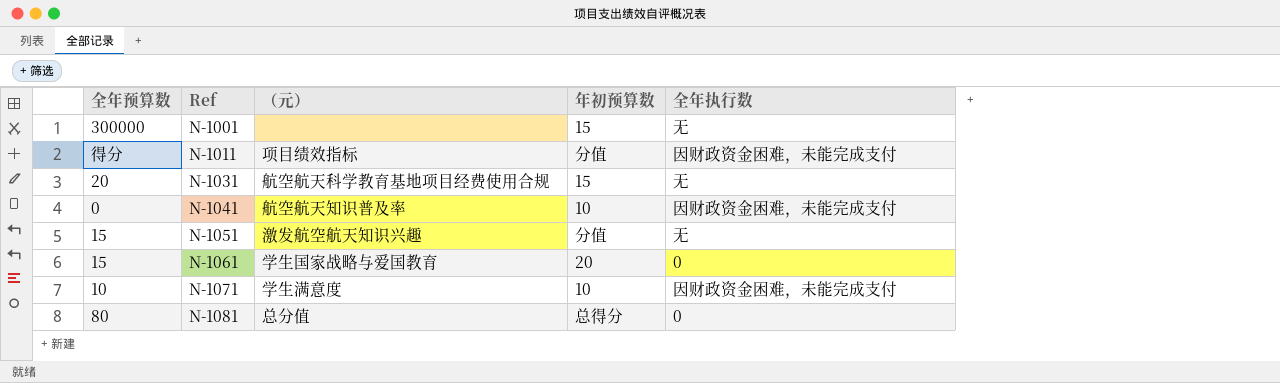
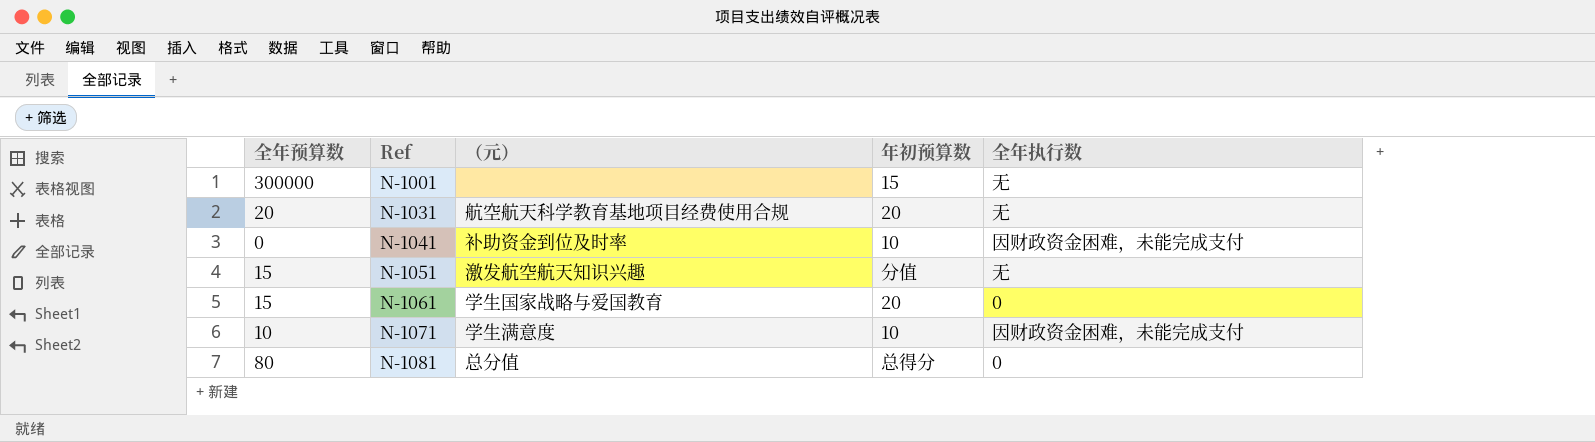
row N-1011: 得分 | 项目绩效指标 | 分值 | 因财政资金困难，未能完成支付 -> none
N-1031 | 年初预算数: 15 -> 20
N-1041 | （元）: 航空航天知识普及率 -> 补助资金到位及时率

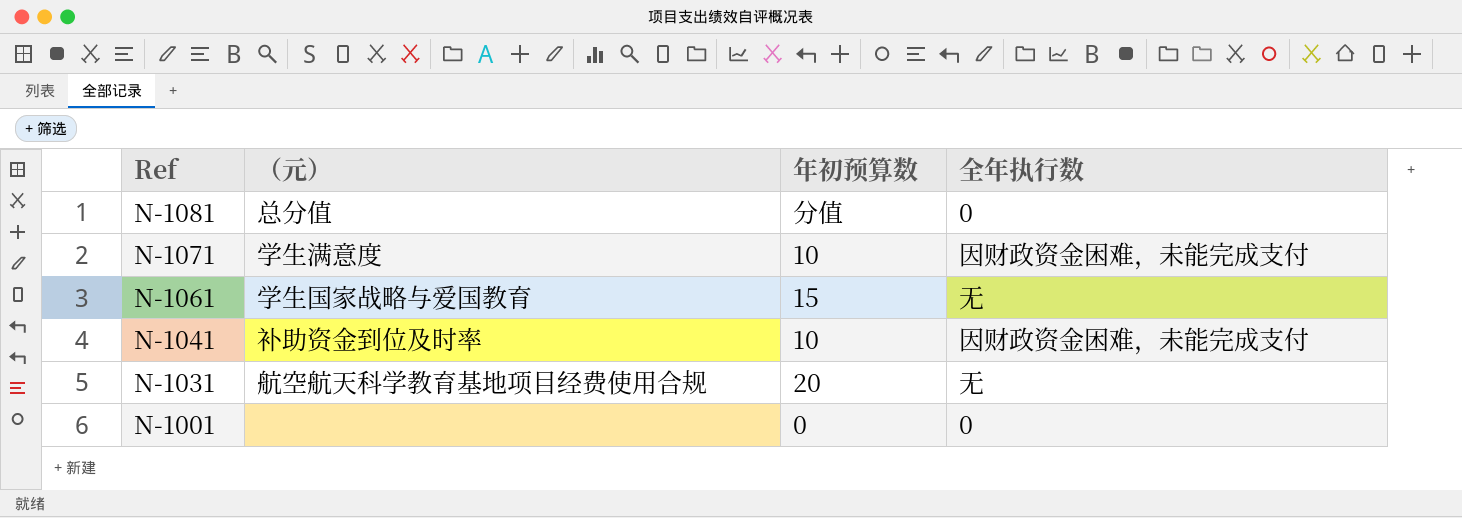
row order: Ref ascending -> Ref descending
column 全年预算数 | position: 1 -> none
row N-1051: 15 | 激发航空航天知识兴趣 | 分值 | 无 -> none
N-1081 | 年初预算数: 总得分 -> 分值
N-1061 | 年初预算数: 20 -> 15
N-1061 | 全年执行数: 0 -> 无
N-1001 | 年初预算数: 15 -> 0
N-1001 | 全年执行数: 无 -> 0

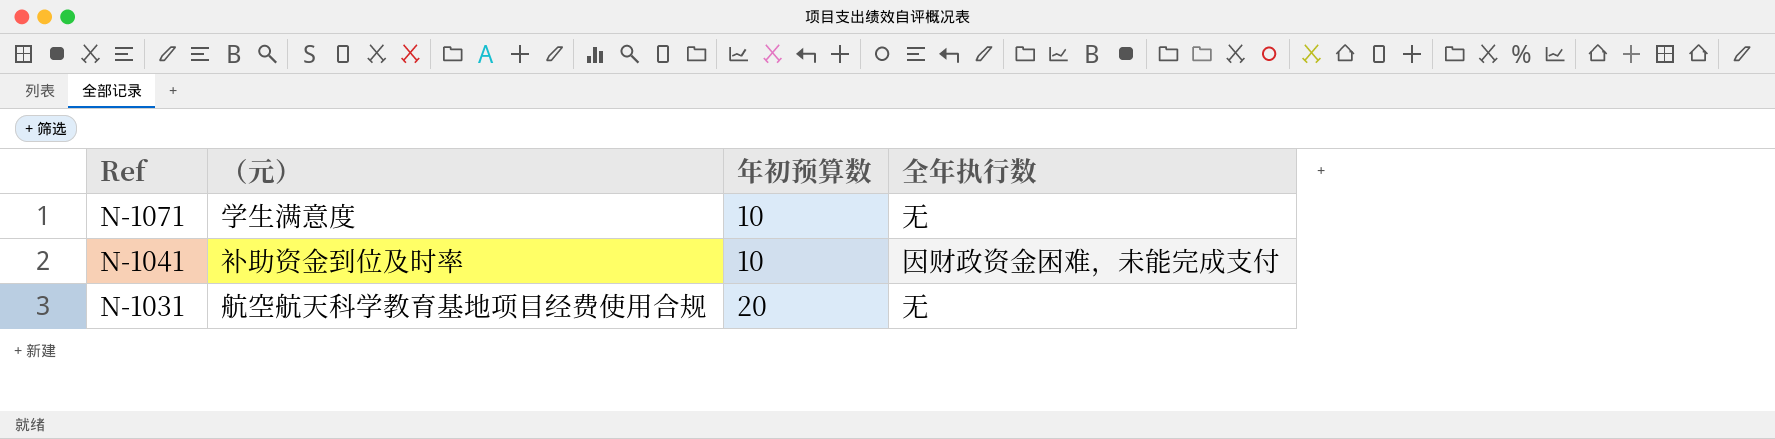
row N-1081: 总分值 | 分值 | 0 -> none
row N-1061: 学生国家战略与爱国教育 | 15 | 无 -> none
row N-1001: none | 0 | 0 -> none
N-1071 | 全年执行数: 因财政资金困难，未能完成支付 -> 无

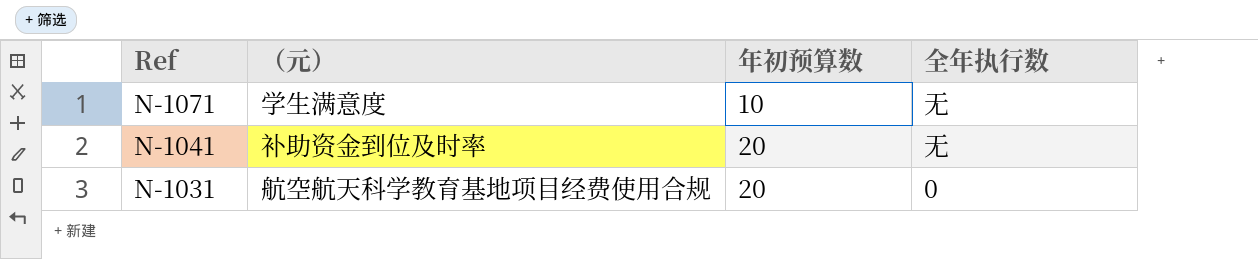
N-1041 | 年初预算数: 10 -> 20
N-1041 | 全年执行数: 因财政资金困难，未能完成支付 -> 无
N-1031 | 全年执行数: 无 -> 0

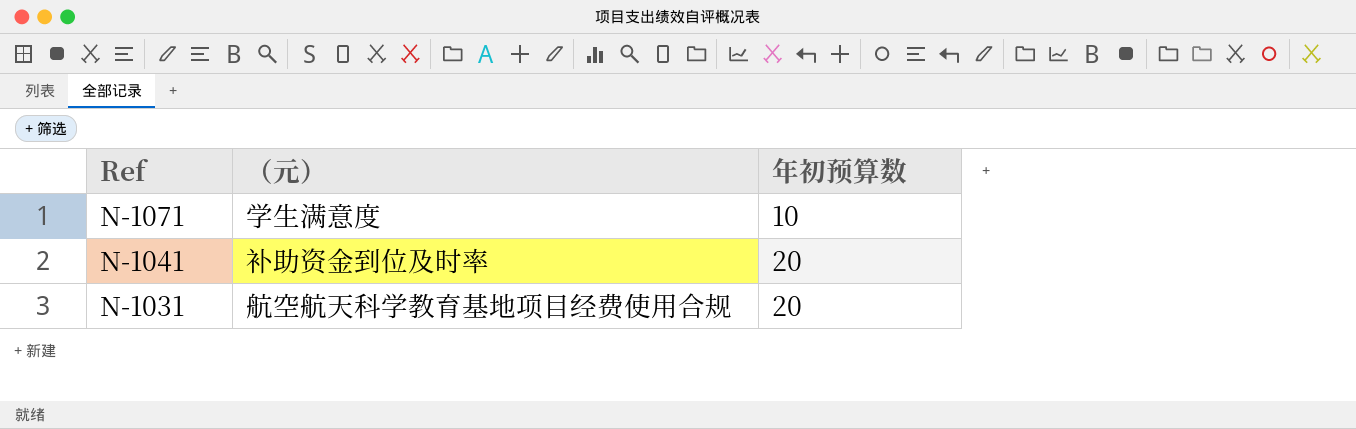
column 全年执行数 | position: 4 -> none

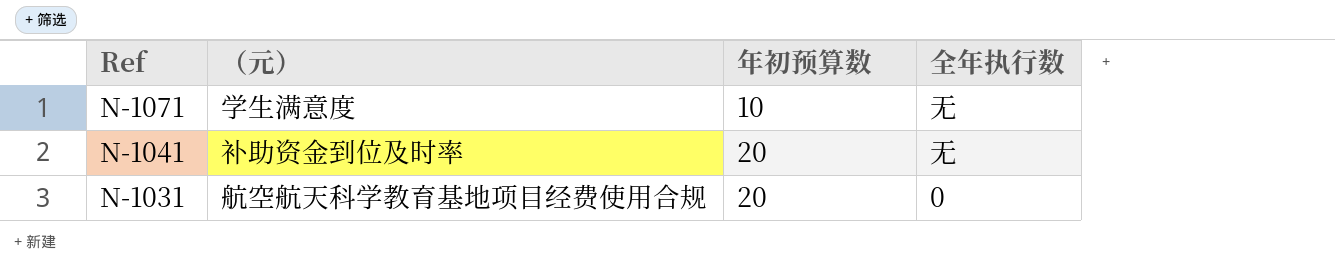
column 全年执行数 | position: none -> 4

